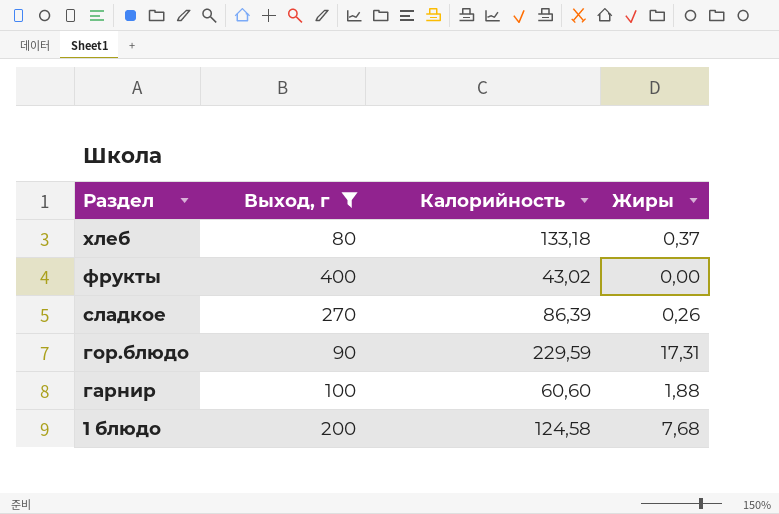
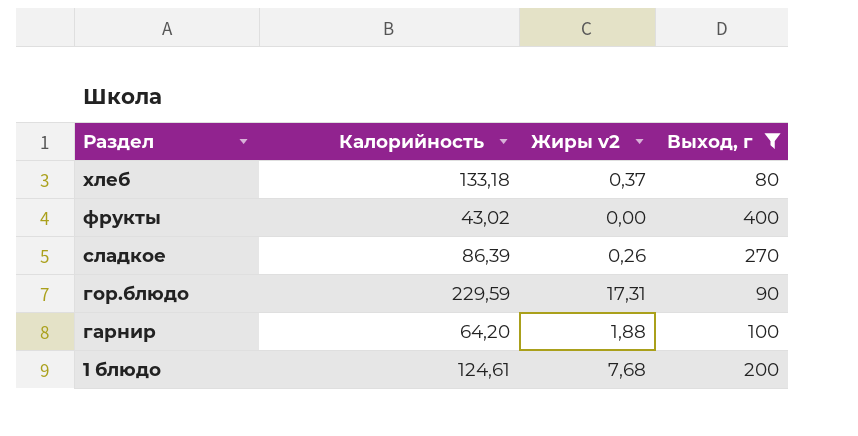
column name: Жиры -> Жиры v2
column Выход, г | position: 2 -> 4
гарнир | Калорийность: 60,60 -> 64,20
1 блюдо | Калорийность: 124,58 -> 124,61

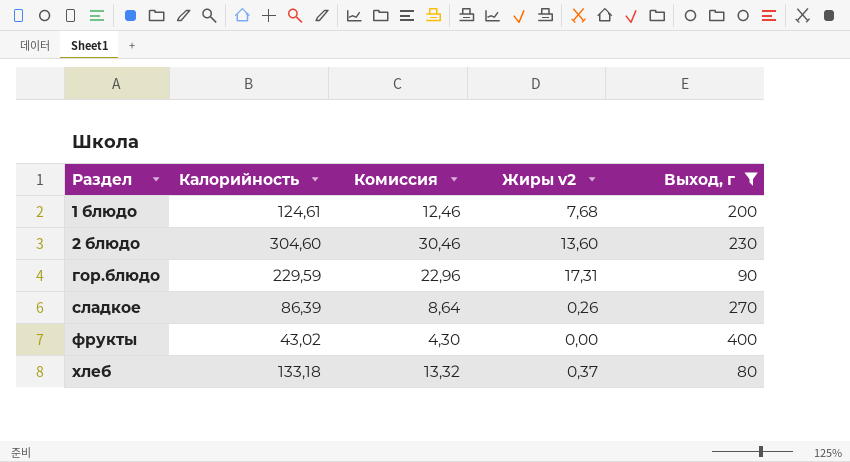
row order: Раздел descending -> Раздел ascending
column Комиссия | formula: none -> [Калорийность] * 0,1
row гарнир: 64,20 | 1,88 | 100 -> none
row 2 блюдо: none -> 304,60 | 30,46 | 13,60 | 230

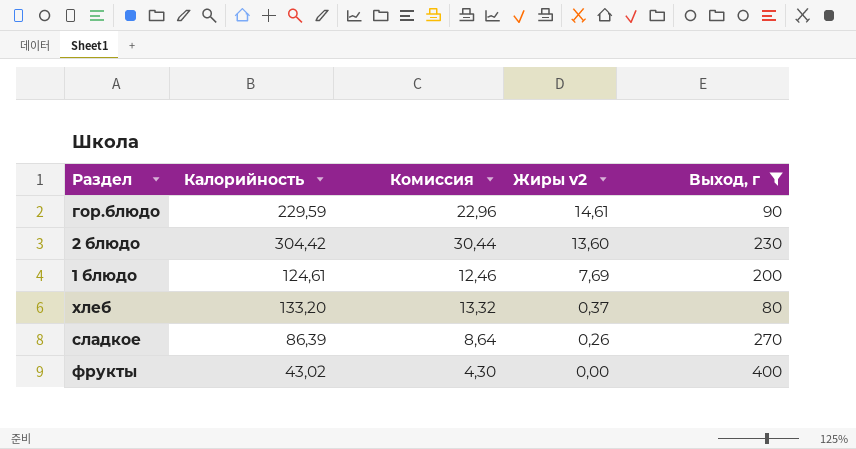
row order: Раздел ascending -> Жиры v2 descending
гор.блюдо | Жиры v2: 17,31 -> 14,61
2 блюдо | Калорийность: 304,60 -> 304,42
2 блюдо | Комиссия: 30,46 -> 30,44
1 блюдо | Жиры v2: 7,68 -> 7,69
хлеб | Калорийность: 133,18 -> 133,20

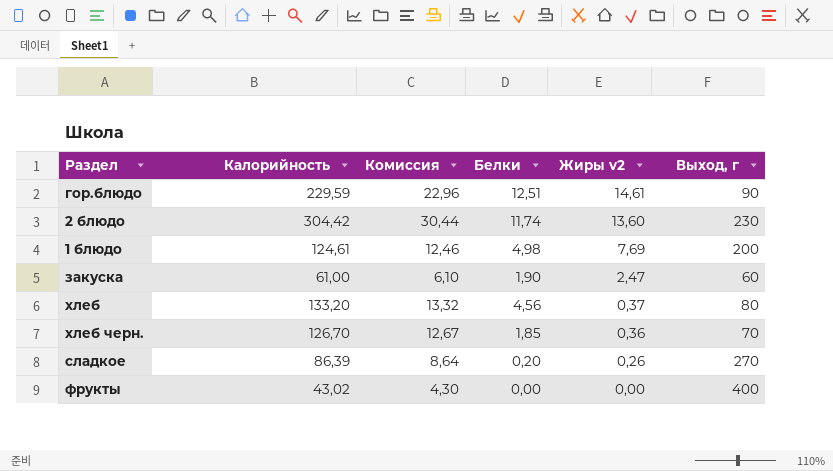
filter: Выход, г >= 80 -> none
column Белки | position: none -> 4

